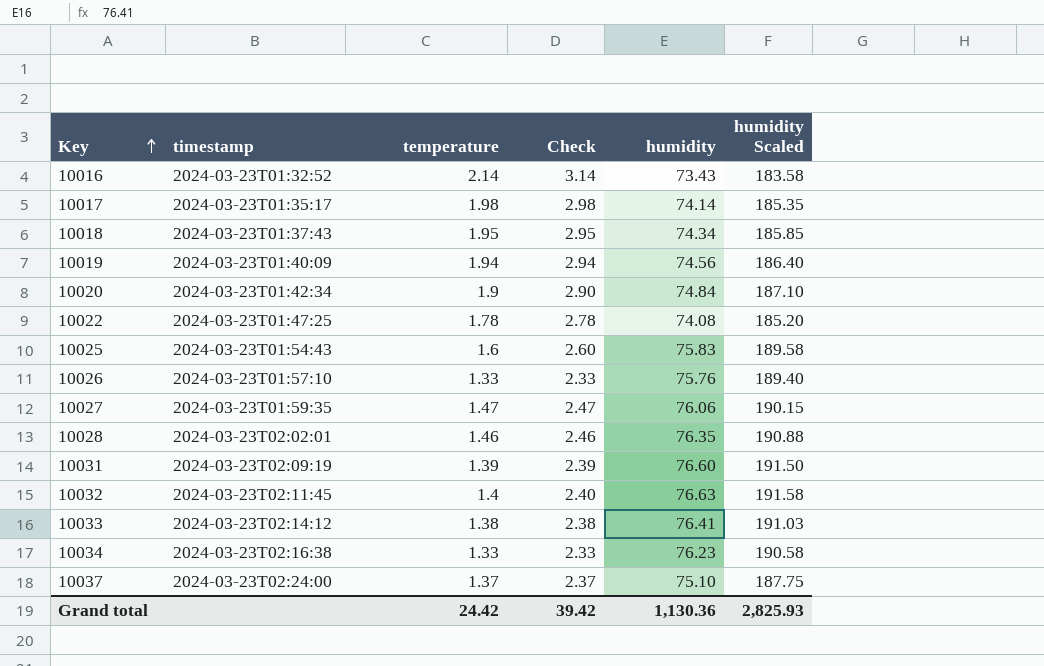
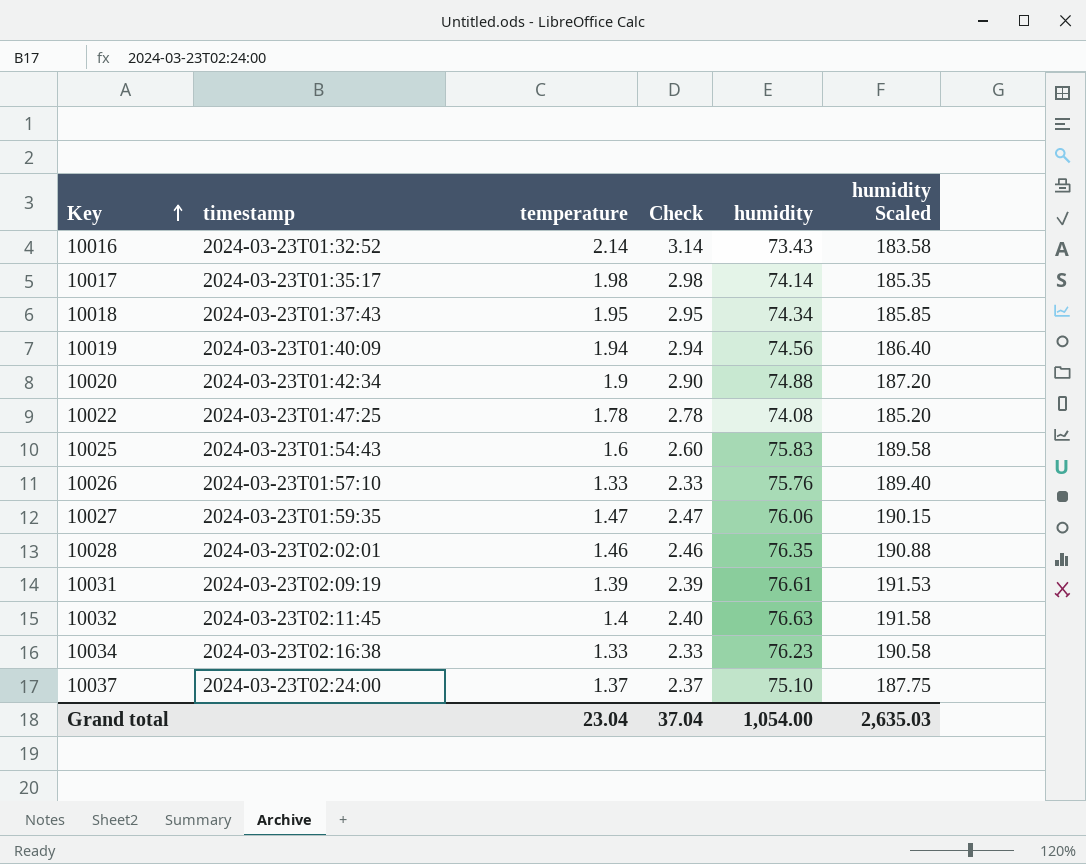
row 10033: 2024-03-23T02:14:12 | 1.38 | 2.38 | 76.41 | 191.03 -> none
10020 | humidity: 74.84 -> 74.88
10020 | humidity Scaled: 187.10 -> 187.20
10031 | humidity: 76.60 -> 76.61
10031 | humidity Scaled: 191.50 -> 191.53
Grand total | temperature: 24.42 -> 23.04
Grand total | Check: 39.42 -> 37.04
Grand total | humidity: 1,130.36 -> 1,054.00
Grand total | humidity Scaled: 2,825.93 -> 2,635.03

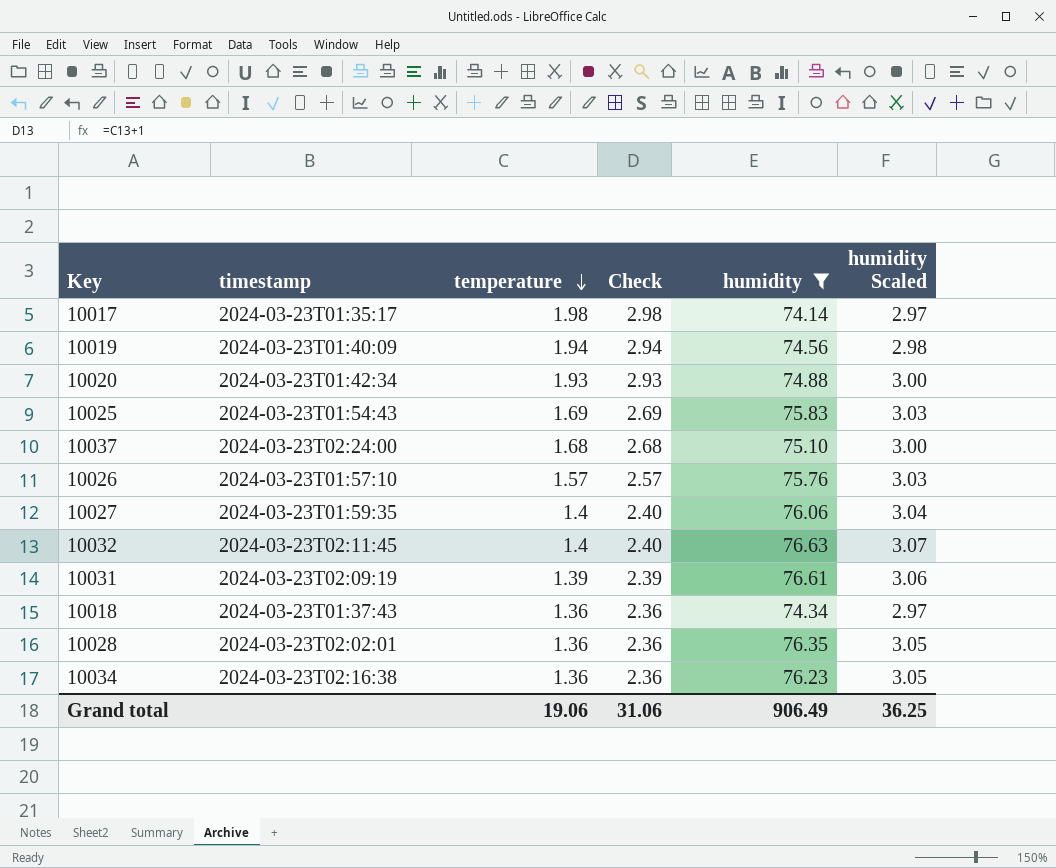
filter: none -> humidity >= 74.14
row order: Key ascending -> temperature descending
column humidity Scaled | formula: [humidity] * 2.5 -> [humidity] * 0.04
10020 | temperature: 1.9 -> 1.93
10020 | Check: 2.90 -> 2.93
10025 | temperature: 1.6 -> 1.69
10025 | Check: 2.60 -> 2.69
10037 | temperature: 1.37 -> 1.68
10037 | Check: 2.37 -> 2.68
10026 | temperature: 1.33 -> 1.57
10026 | Check: 2.33 -> 2.57
10027 | temperature: 1.47 -> 1.4
10027 | Check: 2.47 -> 2.40
10018 | temperature: 1.95 -> 1.36
10018 | Check: 2.95 -> 2.36
10028 | temperature: 1.46 -> 1.36
10028 | Check: 2.46 -> 2.36
10034 | temperature: 1.33 -> 1.36
10034 | Check: 2.33 -> 2.36
Grand total | temperature: 23.04 -> 19.06
Grand total | Check: 37.04 -> 31.06
Grand total | humidity: 1,054.00 -> 906.49
Grand total | humidity Scaled: 2,635.03 -> 36.25

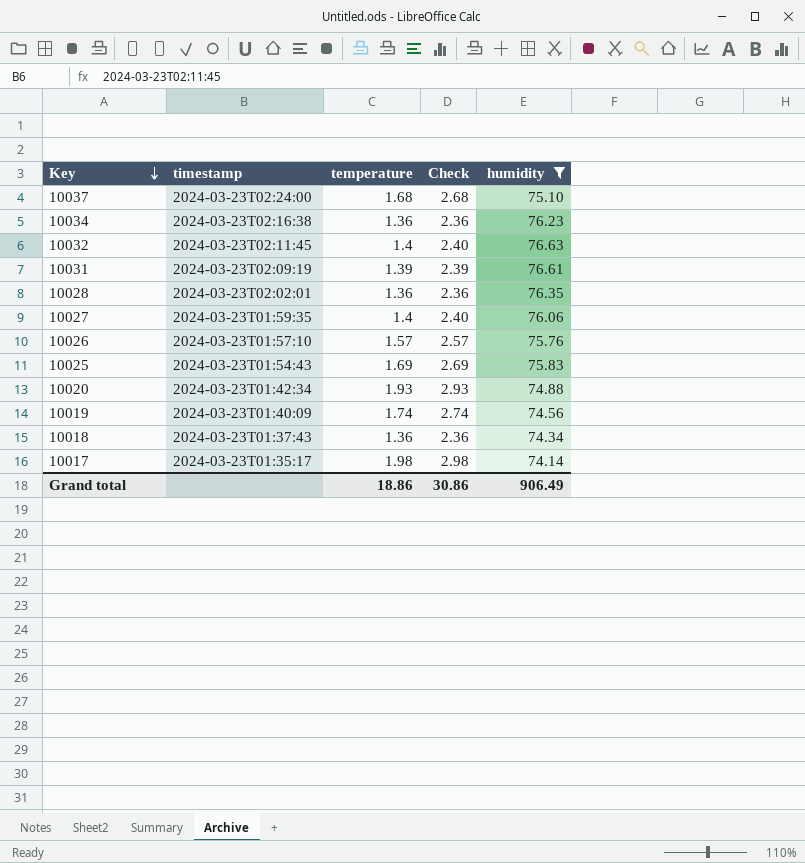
row order: temperature descending -> Key descending
column humidity Scaled | formula: [humidity] * 0.04 -> none
10019 | temperature: 1.94 -> 1.74
10019 | Check: 2.94 -> 2.74
Grand total | temperature: 19.06 -> 18.86
Grand total | Check: 31.06 -> 30.86

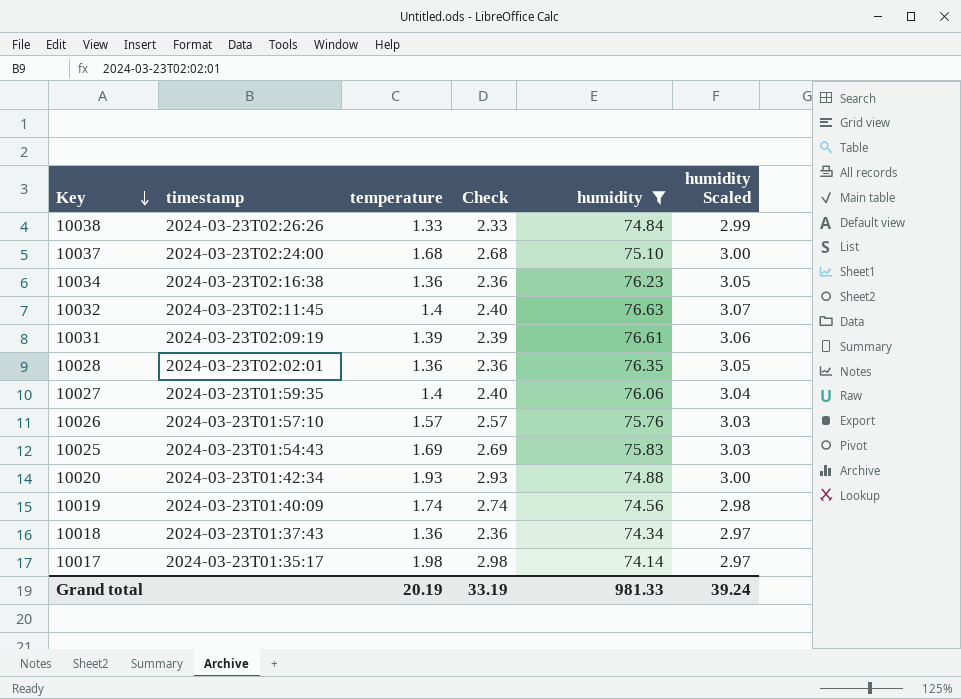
column humidity Scaled | formula: none -> [humidity] * 0.04
row 10038: none -> 2024-03-23T02:26:26 | 1.33 | 2.33 | 74.84 | 2.99
Grand total | temperature: 18.86 -> 20.19
Grand total | Check: 30.86 -> 33.19
Grand total | humidity: 906.49 -> 981.33

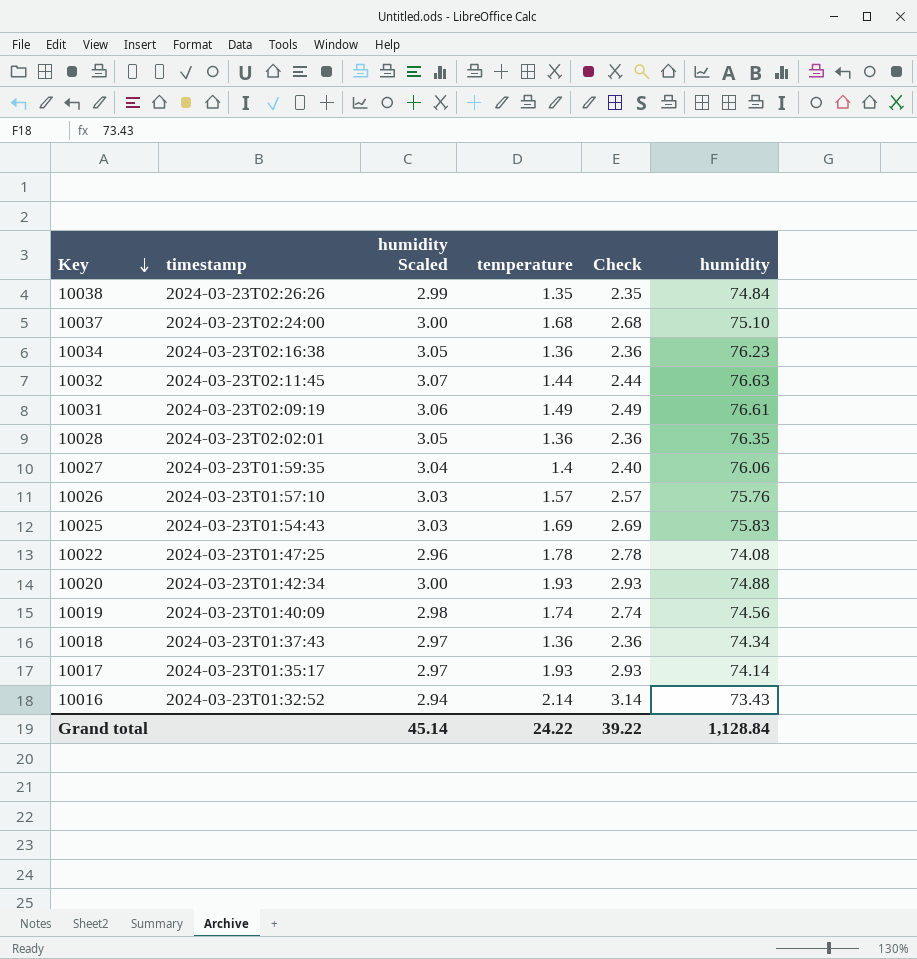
filter: humidity >= 74.14 -> none
column humidity Scaled | position: 6 -> 3
10038 | temperature: 1.33 -> 1.35
10038 | Check: 2.33 -> 2.35
10032 | temperature: 1.4 -> 1.44
10032 | Check: 2.40 -> 2.44
10031 | temperature: 1.39 -> 1.49
10031 | Check: 2.39 -> 2.49
10017 | temperature: 1.98 -> 1.93
10017 | Check: 2.98 -> 2.93
Grand total | humidity Scaled: 39.24 -> 45.14
Grand total | temperature: 20.19 -> 24.22
Grand total | Check: 33.19 -> 39.22
Grand total | humidity: 981.33 -> 1,128.84

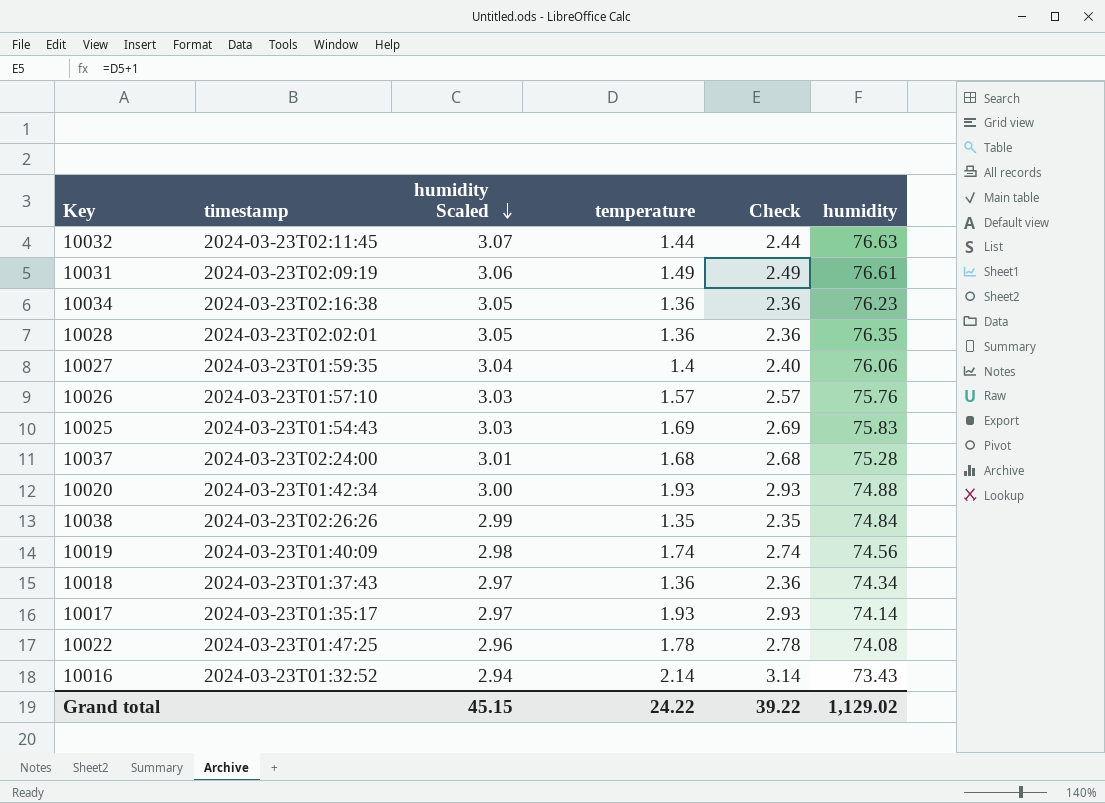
row order: Key descending -> humidity Scaled descending
10037 | humidity Scaled: 3.00 -> 3.01
10037 | humidity: 75.10 -> 75.28
Grand total | humidity Scaled: 45.14 -> 45.15
Grand total | humidity: 1,128.84 -> 1,129.02

